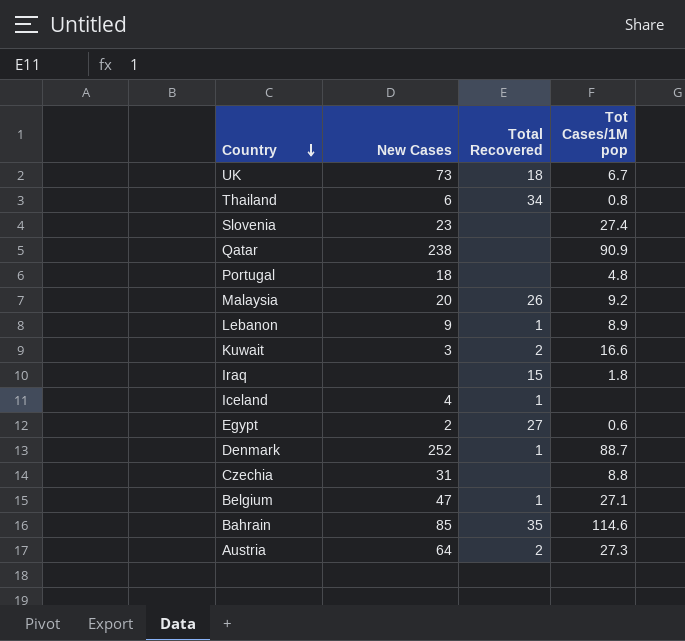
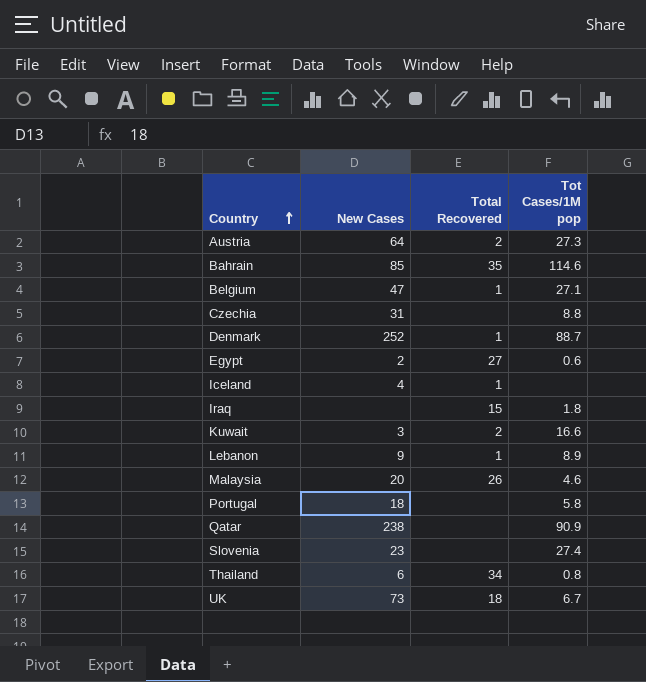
row order: Country descending -> Country ascending
Malaysia | Tot Cases/1M pop: 9.2 -> 4.6
Portugal | Tot Cases/1M pop: 4.8 -> 5.8

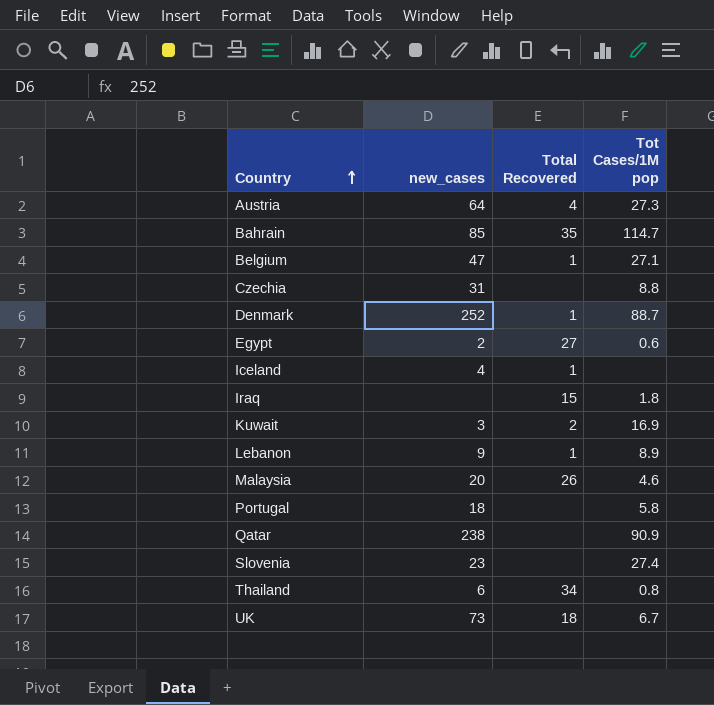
column name: New Cases -> new_cases
Austria | Total Recovered: 2 -> 4
Bahrain | Tot Cases/1M pop: 114.6 -> 114.7
Kuwait | Tot Cases/1M pop: 16.6 -> 16.9

